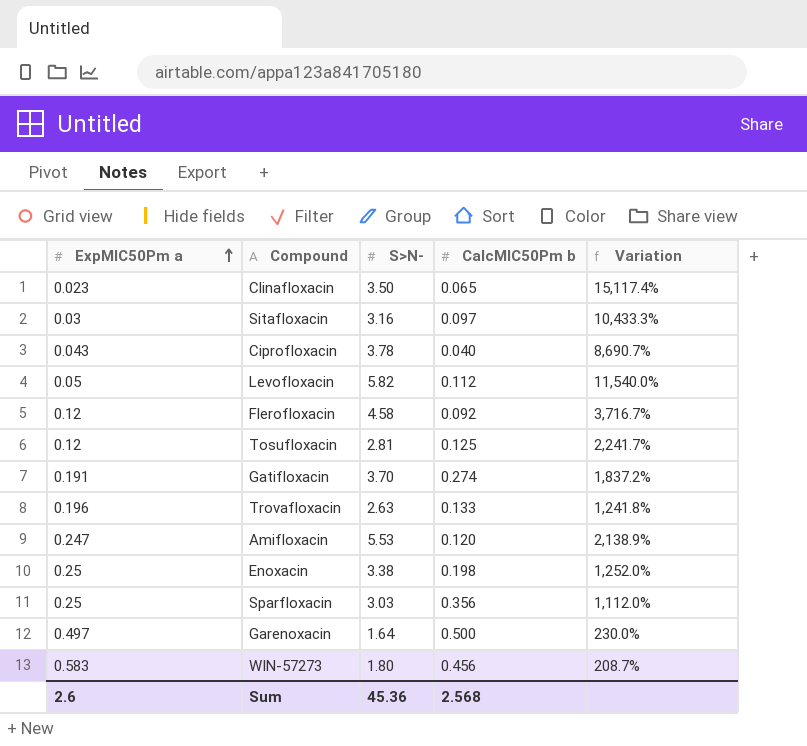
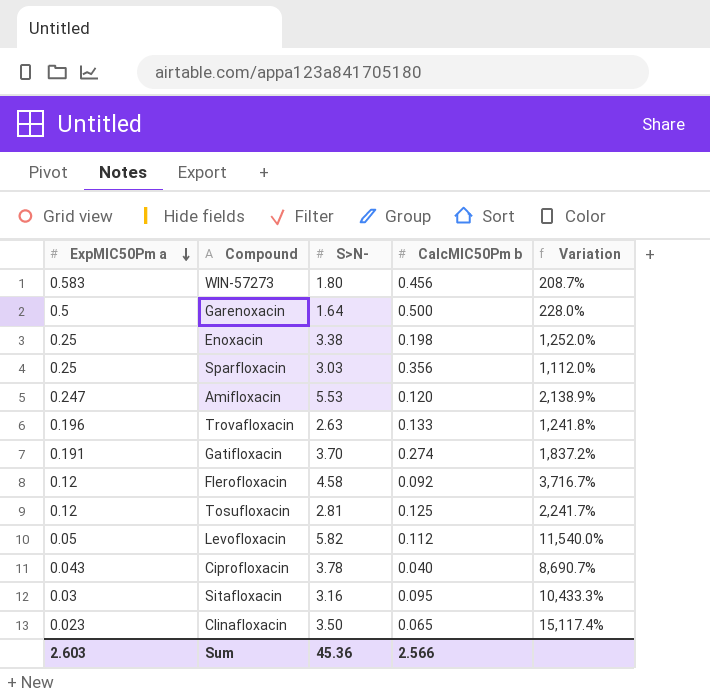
row order: ExpMIC50Pm a ascending -> ExpMIC50Pm a descending
Garenoxacin | ExpMIC50Pm a: 0.497 -> 0.5
Garenoxacin | Variation: 230.0% -> 228.0%
Sitafloxacin | CalcMIC50Pm b: 0.097 -> 0.095
Sum | ExpMIC50Pm a: 2.6 -> 2.603
Sum | CalcMIC50Pm b: 2.568 -> 2.566

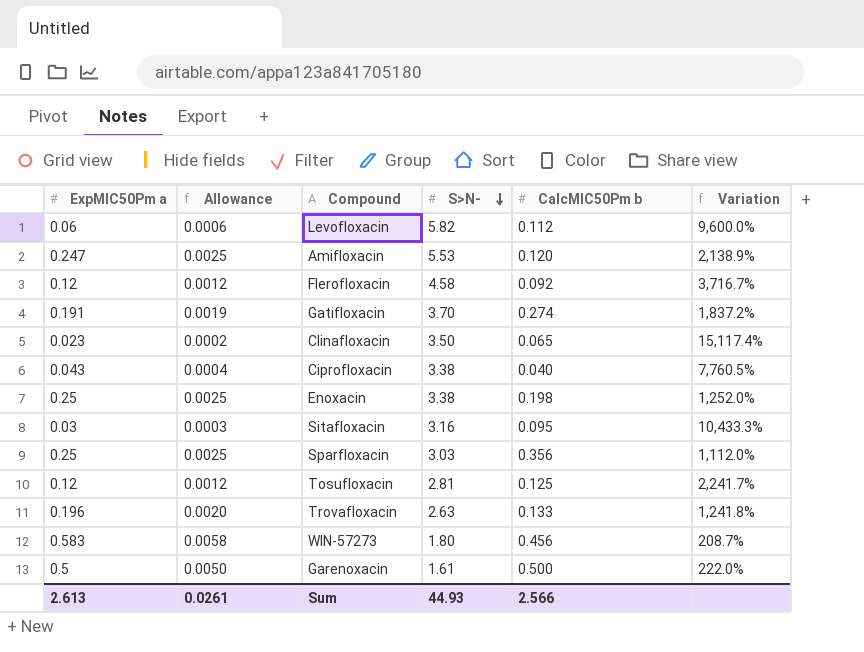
row order: ExpMIC50Pm a descending -> S>N- descending
column Allowance | formula: none -> [ExpMIC50Pm a] * 0.01
Levofloxacin | ExpMIC50Pm a: 0.05 -> 0.06
Levofloxacin | Variation: 11,540.0% -> 9,600.0%
Ciprofloxacin | S>N-: 3.78 -> 3.38
Ciprofloxacin | Variation: 8,690.7% -> 7,760.5%
Garenoxacin | S>N-: 1.64 -> 1.61
Garenoxacin | Variation: 228.0% -> 222.0%
Sum | ExpMIC50Pm a: 2.603 -> 2.613
Sum | S>N-: 45.36 -> 44.93

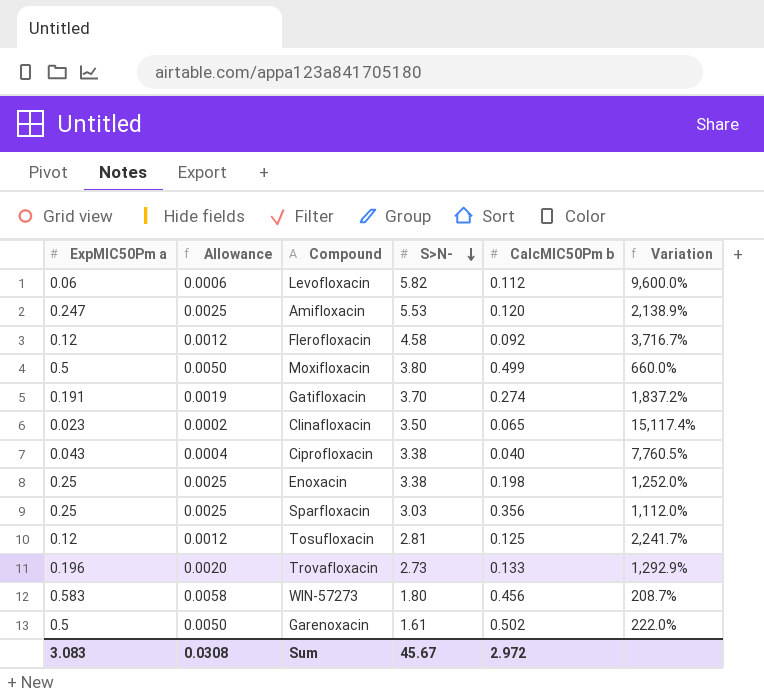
row Sitafloxacin: 0.03 | 0.0003 | 3.16 | 0.095 | 10,433.3% -> none
row Moxifloxacin: none -> 0.5 | 0.0050 | 3.80 | 0.499 | 660.0%
Trovafloxacin | S>N-: 2.63 -> 2.73
Trovafloxacin | Variation: 1,241.8% -> 1,292.9%
Garenoxacin | CalcMIC50Pm b: 0.500 -> 0.502
Sum | ExpMIC50Pm a: 2.613 -> 3.083
Sum | Allowance: 0.0261 -> 0.0308
Sum | S>N-: 44.93 -> 45.67
Sum | CalcMIC50Pm b: 2.566 -> 2.972

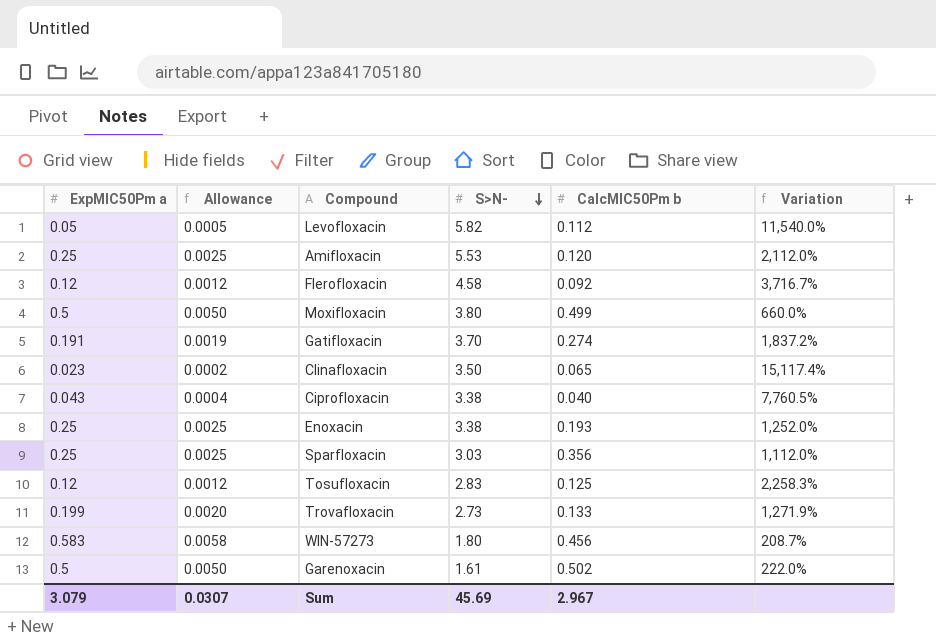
Levofloxacin | ExpMIC50Pm a: 0.06 -> 0.05
Levofloxacin | Allowance: 0.0006 -> 0.0005
Levofloxacin | Variation: 9,600.0% -> 11,540.0%
Amifloxacin | ExpMIC50Pm a: 0.247 -> 0.25
Amifloxacin | Variation: 2,138.9% -> 2,112.0%
Enoxacin | CalcMIC50Pm b: 0.198 -> 0.193
Tosufloxacin | S>N-: 2.81 -> 2.83
Tosufloxacin | Variation: 2,241.7% -> 2,258.3%
Trovafloxacin | ExpMIC50Pm a: 0.196 -> 0.199
Trovafloxacin | Variation: 1,292.9% -> 1,271.9%
Sum | ExpMIC50Pm a: 3.083 -> 3.079
Sum | Allowance: 0.0308 -> 0.0307
Sum | S>N-: 45.67 -> 45.69
Sum | CalcMIC50Pm b: 2.972 -> 2.967

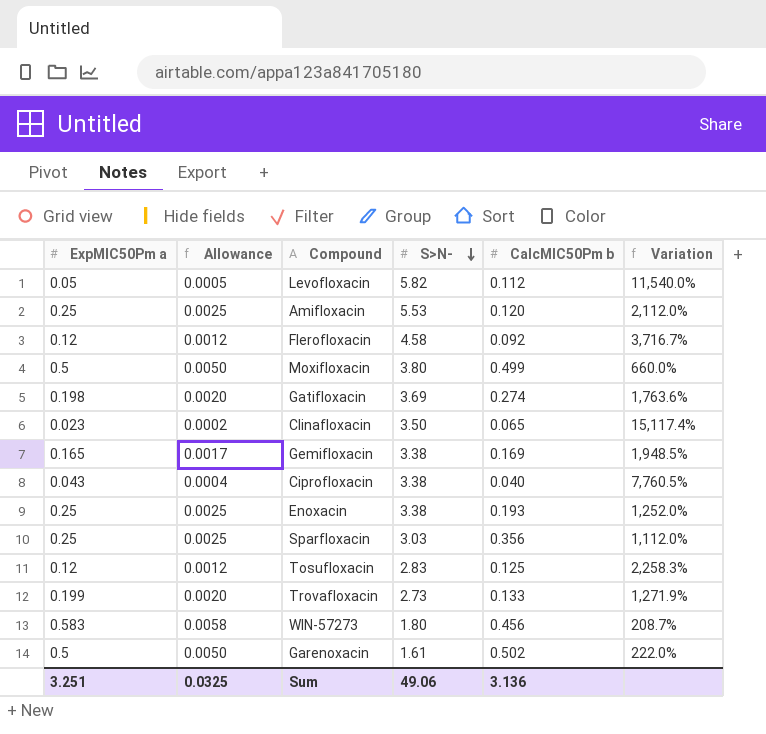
Gatifloxacin | ExpMIC50Pm a: 0.191 -> 0.198
Gatifloxacin | Allowance: 0.0019 -> 0.0020
Gatifloxacin | S>N-: 3.70 -> 3.69
Gatifloxacin | Variation: 1,837.2% -> 1,763.6%
row Gemifloxacin: none -> 0.165 | 0.0017 | 3.38 | 0.169 | 1,948.5%
Sum | ExpMIC50Pm a: 3.079 -> 3.251
Sum | Allowance: 0.0307 -> 0.0325
Sum | S>N-: 45.69 -> 49.06
Sum | CalcMIC50Pm b: 2.967 -> 3.136

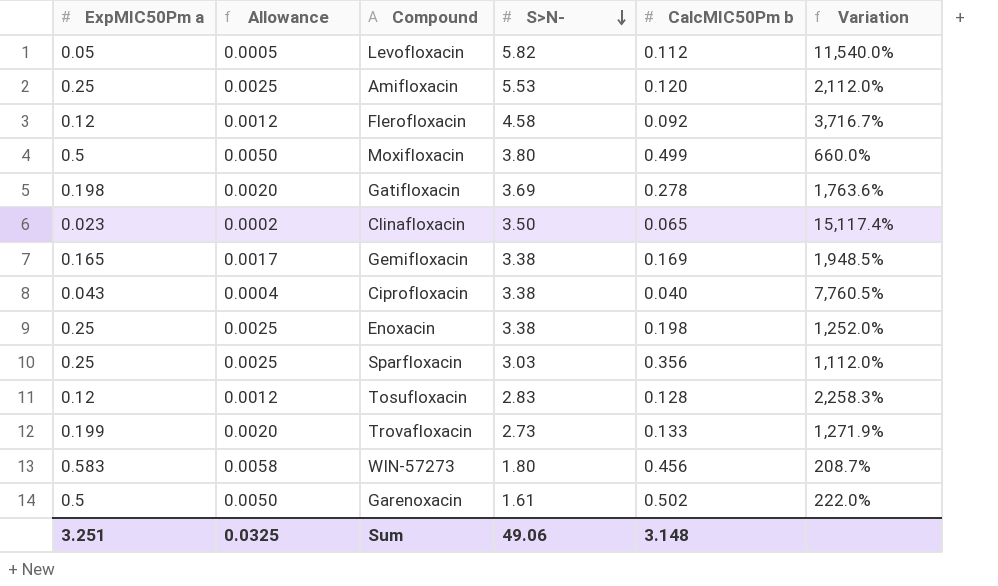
Gatifloxacin | CalcMIC50Pm b: 0.274 -> 0.278
Enoxacin | CalcMIC50Pm b: 0.193 -> 0.198
Tosufloxacin | CalcMIC50Pm b: 0.125 -> 0.128
Sum | CalcMIC50Pm b: 3.136 -> 3.148

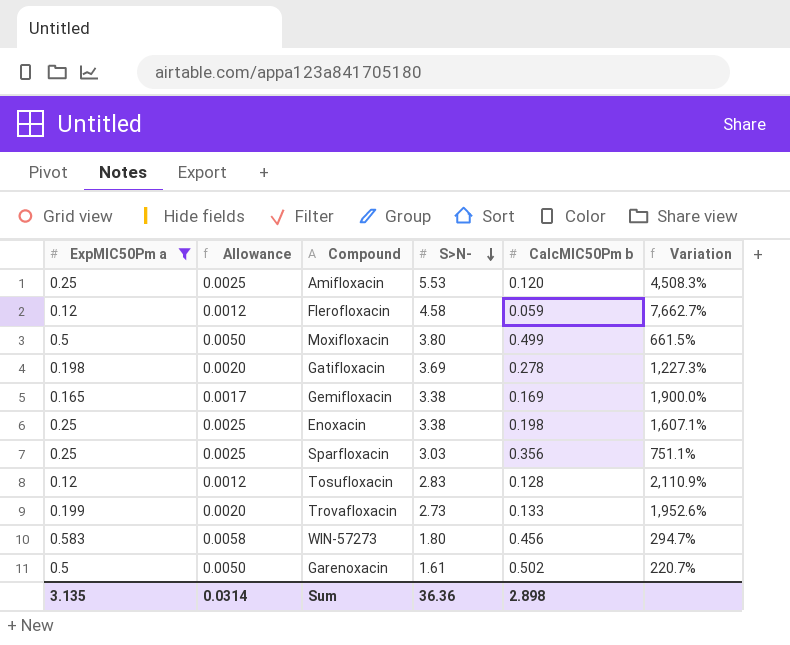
filter: none -> ExpMIC50Pm a >= 0.12
column Variation | formula: ([S>N-] - [ExpMIC50Pm a]) / [ExpMIC50Pm a] -> ([S>N-] - [CalcMIC50Pm b]) / [CalcMIC50Pm b]
Flerofloxacin | CalcMIC50Pm b: 0.092 -> 0.059
Sum | ExpMIC50Pm a: 3.251 -> 3.135
Sum | Allowance: 0.0325 -> 0.0314
Sum | S>N-: 49.06 -> 36.36
Sum | CalcMIC50Pm b: 3.148 -> 2.898

